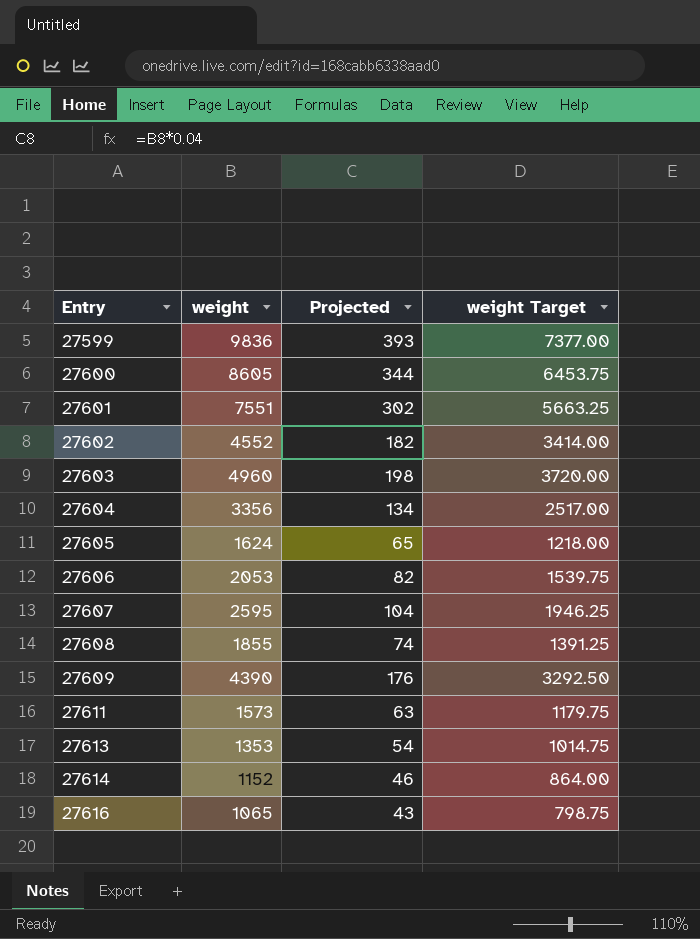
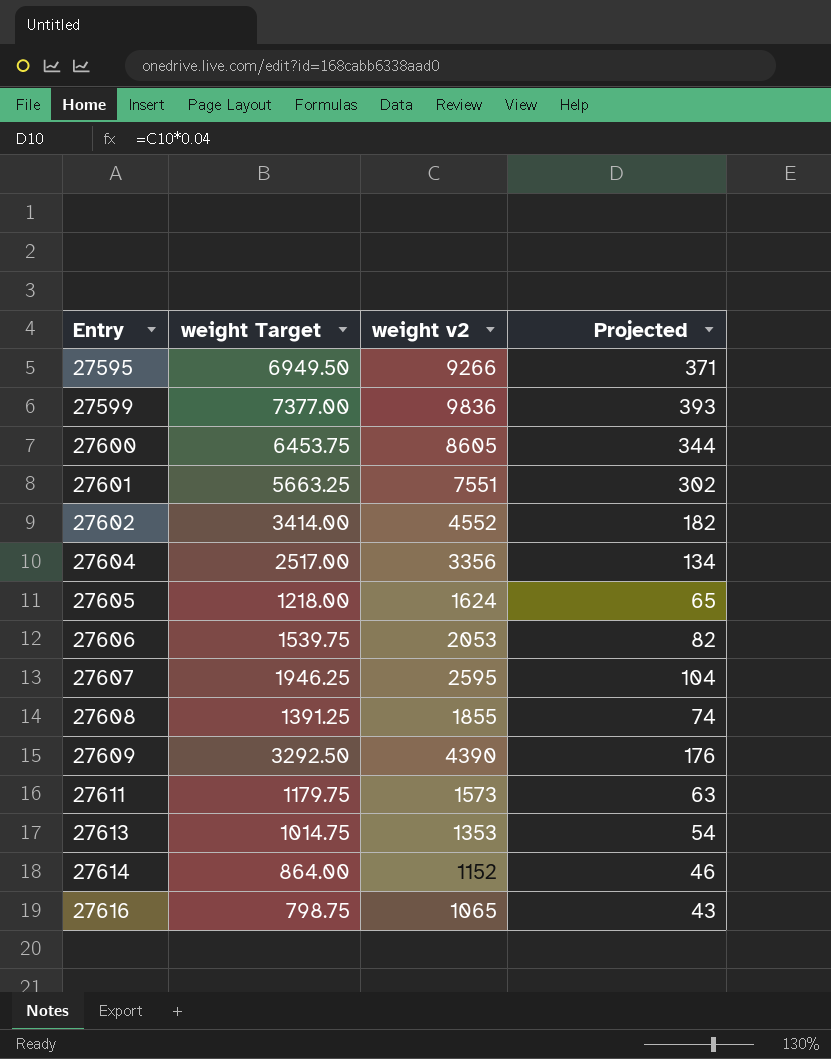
column weight Target | position: 4 -> 2
column name: weight -> weight v2
row 27603: 4960 | 198 | 3720.00 -> none
row 27595: none -> 6949.50 | 9266 | 371

